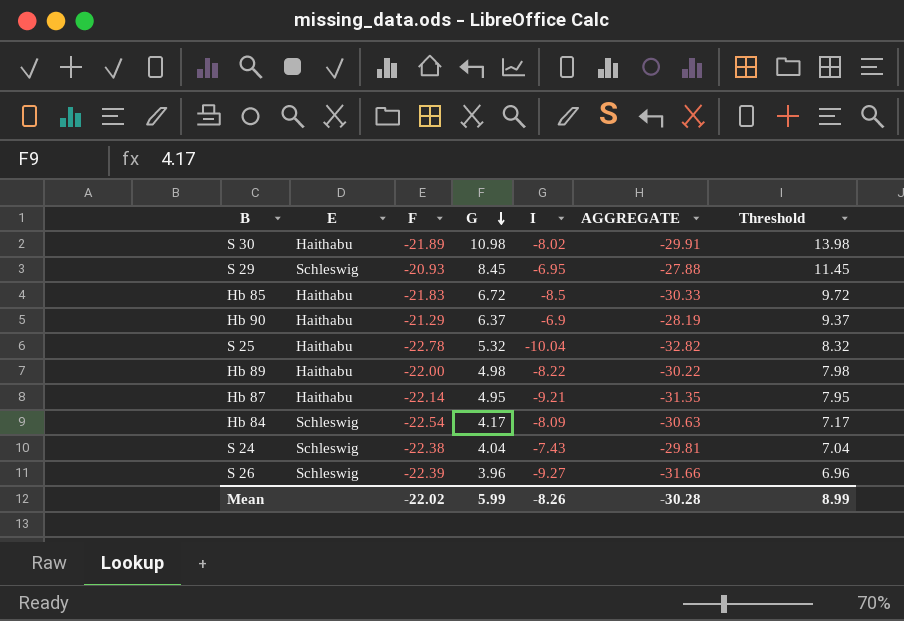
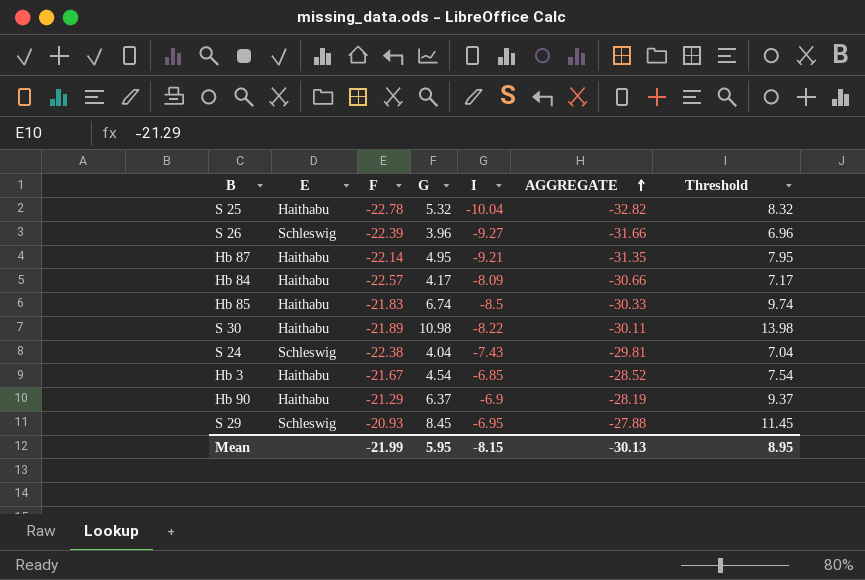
row order: G descending -> AGGREGATE ascending
row Hb 89: Haithabu | -22.00 | 4.98 | -8.22 | -30.22 | 7.98 -> none
Hb 84 | E: Schleswig -> Haithabu
Hb 84 | F: -22.54 -> -22.57
Hb 84 | AGGREGATE: -30.63 -> -30.66
Hb 85 | G: 6.72 -> 6.74
Hb 85 | Threshold: 9.72 -> 9.74
S 30 | I: -8.02 -> -8.22
S 30 | AGGREGATE: -29.91 -> -30.11
row Hb 3: none -> Haithabu | -21.67 | 4.54 | -6.85 | -28.52 | 7.54
Mean | F: -22.02 -> -21.99
Mean | G: 5.99 -> 5.95
Mean | I: -8.26 -> -8.15
Mean | AGGREGATE: -30.28 -> -30.13
Mean | Threshold: 8.99 -> 8.95

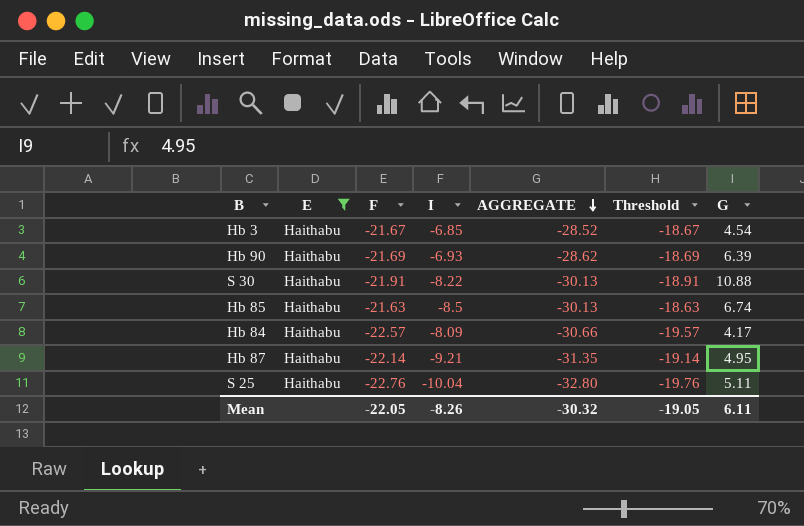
filter: none -> E = Haithabu
row order: AGGREGATE ascending -> AGGREGATE descending
column Threshold | formula: [G] + 3 -> [F] + 3
column G | position: 4 -> 7
Hb 90 | F: -21.29 -> -21.69
Hb 90 | I: -6.9 -> -6.93
Hb 90 | AGGREGATE: -28.19 -> -28.62
Hb 90 | G: 6.37 -> 6.39
S 30 | F: -21.89 -> -21.91
S 30 | AGGREGATE: -30.11 -> -30.13
S 30 | G: 10.98 -> 10.88
Hb 85 | F: -21.83 -> -21.63
Hb 85 | AGGREGATE: -30.33 -> -30.13
S 25 | F: -22.78 -> -22.76
S 25 | AGGREGATE: -32.82 -> -32.80
S 25 | G: 5.32 -> 5.11
Mean | F: -21.99 -> -22.05
Mean | I: -8.15 -> -8.26
Mean | AGGREGATE: -30.13 -> -30.32
Mean | Threshold: 8.95 -> -19.05
Mean | G: 5.95 -> 6.11

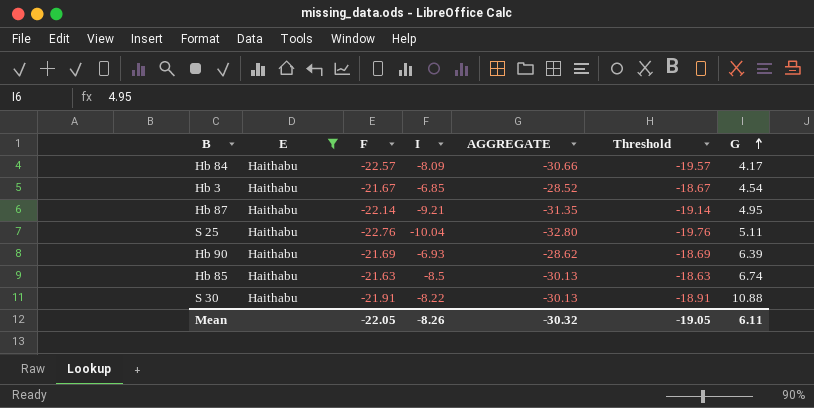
row order: AGGREGATE descending -> G ascending

